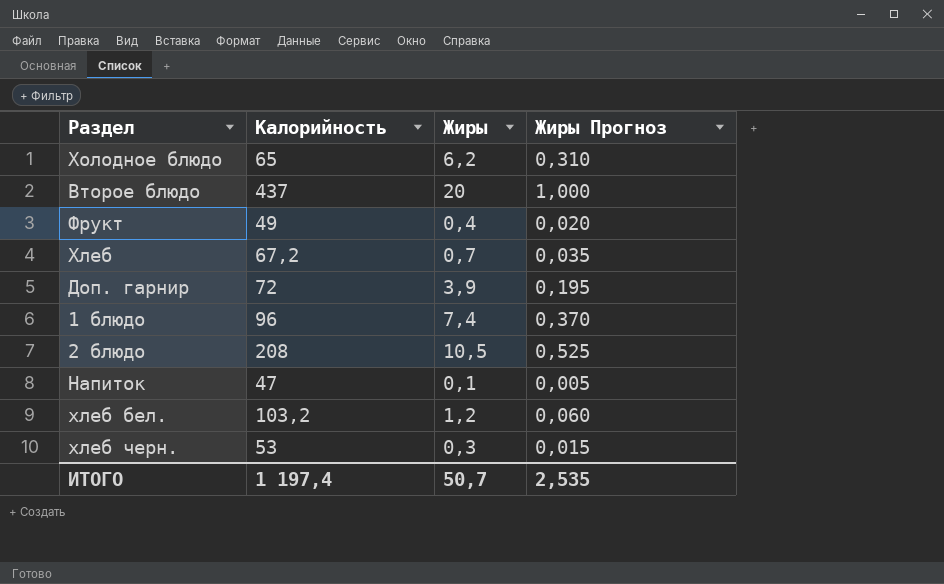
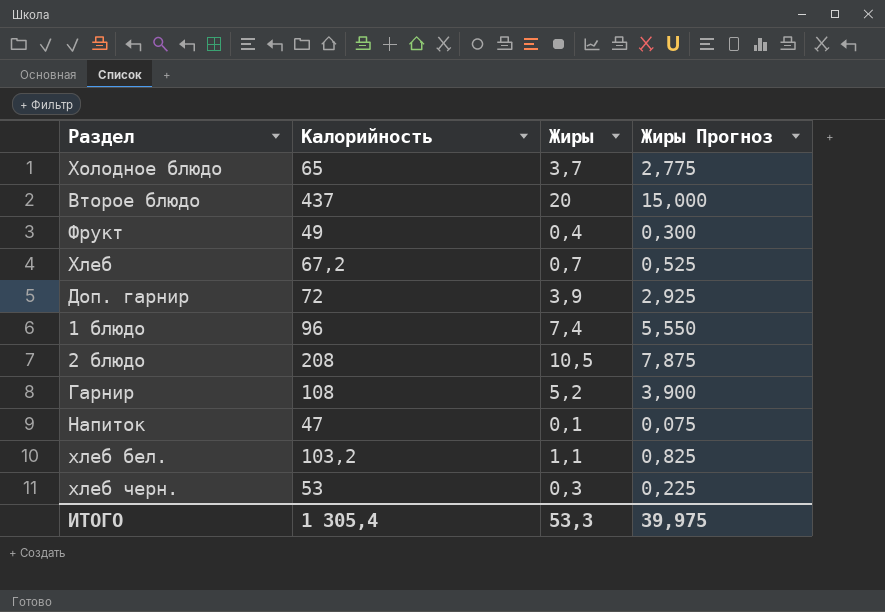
column Жиры Прогноз | formula: [Жиры] * 0,05 -> [Жиры] * 0,75
Холодное блюдо | Жиры: 6,2 -> 3,7
row Гарнир: none -> 108 | 5,2 | 3,900
хлеб бел. | Жиры: 1,2 -> 1,1
ИТОГО | Калорийность: 1 197,4 -> 1 305,4
ИТОГО | Жиры: 50,7 -> 53,3
ИТОГО | Жиры Прогноз: 2,535 -> 39,975

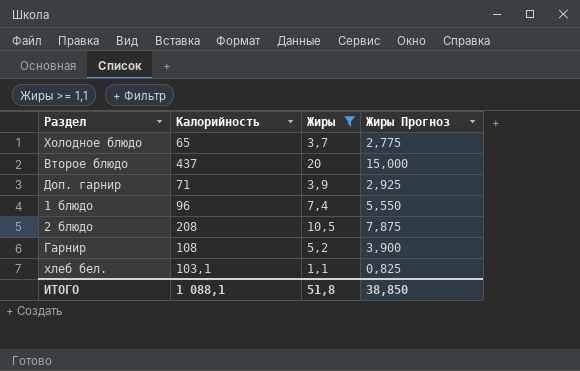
filter: none -> Жиры >= 1,1
Доп. гарнир | Калорийность: 72 -> 71
хлеб бел. | Калорийность: 103,2 -> 103,1
ИТОГО | Калорийность: 1 305,4 -> 1 088,1
ИТОГО | Жиры: 53,3 -> 51,8
ИТОГО | Жиры Прогноз: 39,975 -> 38,850

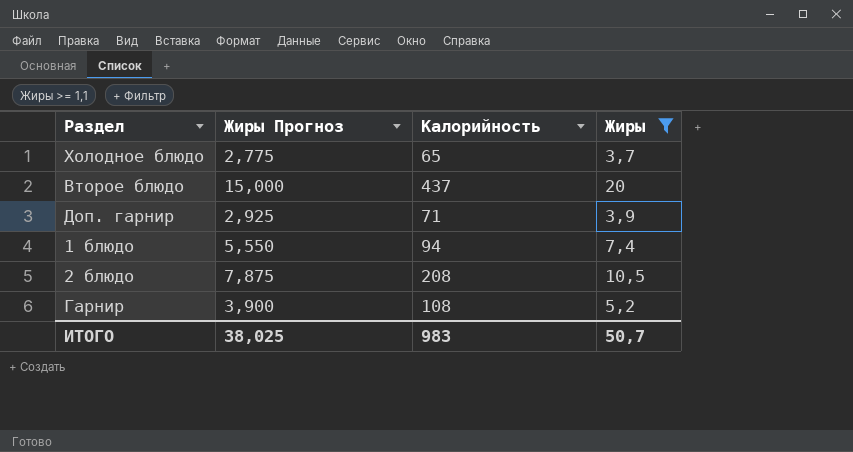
column Жиры Прогноз | position: 4 -> 2
row хлеб бел.: 103,1 | 1,1 | 0,825 -> none
1 блюдо | Калорийность: 96 -> 94
ИТОГО | Жиры Прогноз: 38,850 -> 38,025
ИТОГО | Калорийность: 1 088,1 -> 983
ИТОГО | Жиры: 51,8 -> 50,7

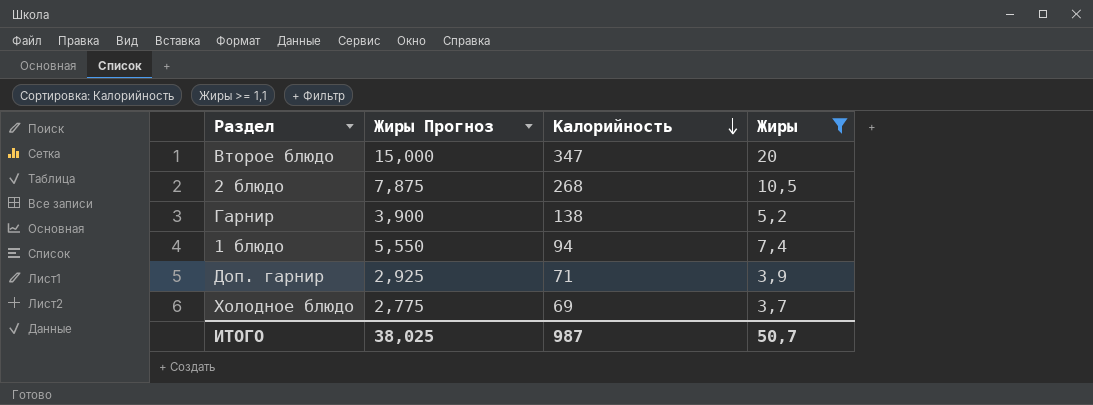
row order: none -> Калорийность descending
Второе блюдо | Калорийность: 437 -> 347
2 блюдо | Калорийность: 208 -> 268
Гарнир | Калорийность: 108 -> 138
Холодное блюдо | Калорийность: 65 -> 69
ИТОГО | Калорийность: 983 -> 987

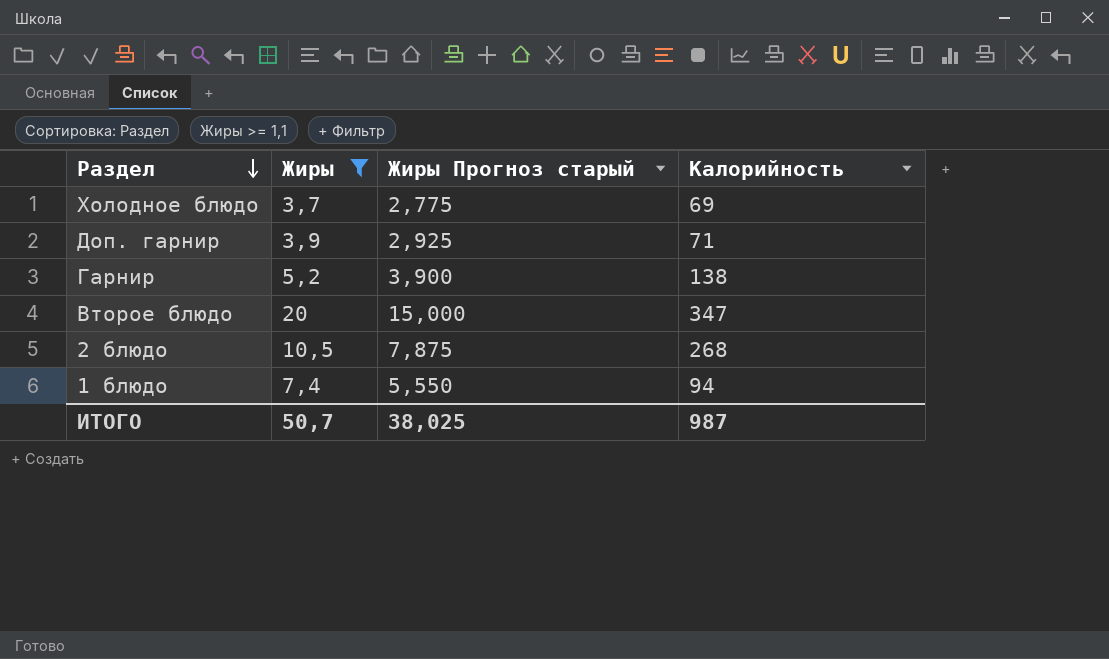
row order: Калорийность descending -> Раздел descending
column Жиры | position: 4 -> 2
column name: Жиры Прогноз -> Жиры Прогноз старый

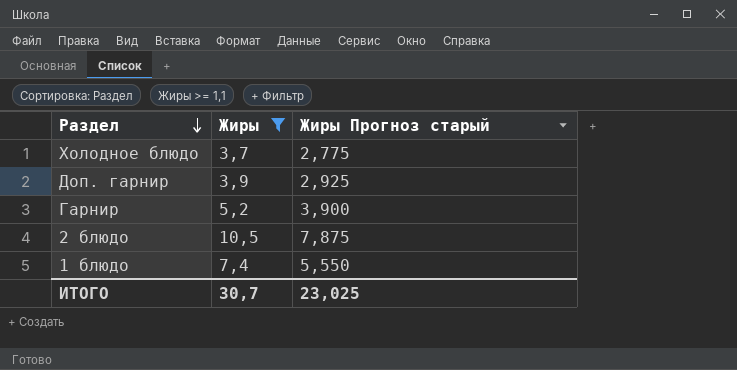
column Калорийность | position: 4 -> none
row Второе блюдо: 20 | 15,000 | 347 -> none
ИТОГО | Жиры: 50,7 -> 30,7
ИТОГО | Жиры Прогноз старый: 38,025 -> 23,025

